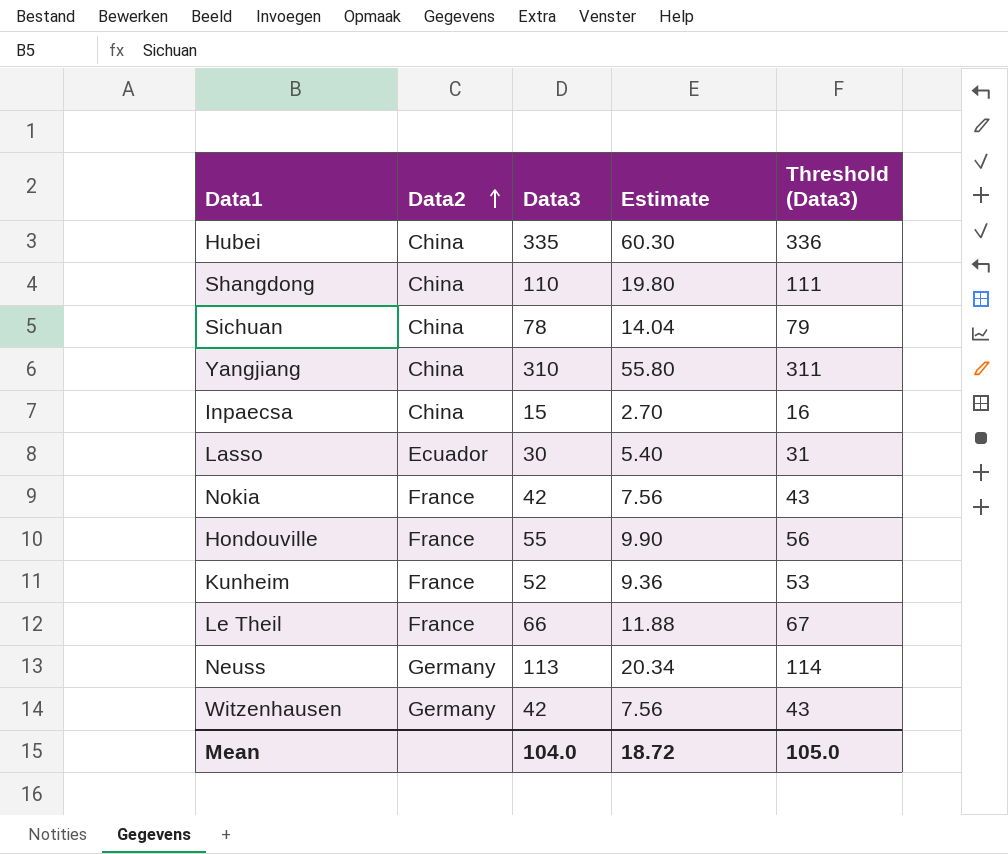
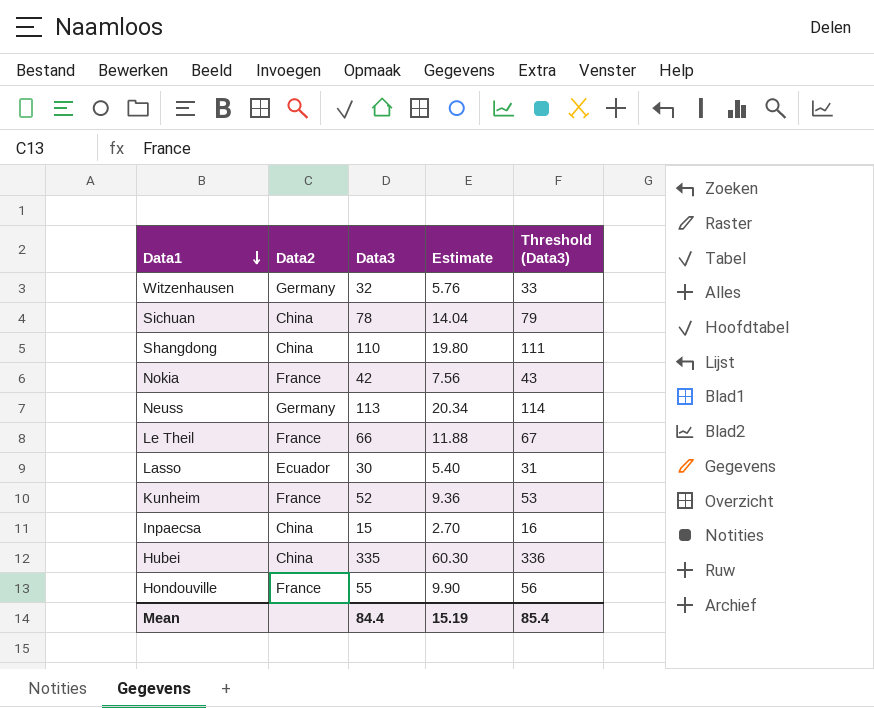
row order: Data2 ascending -> Data1 descending
row Yangjiang: China | 310 | 55.80 | 311 -> none
Witzenhausen | Data3: 42 -> 32
Witzenhausen | Estimate: 7.56 -> 5.76
Witzenhausen | Threshold (Data3): 43 -> 33
Mean | Data3: 104.0 -> 84.4
Mean | Estimate: 18.72 -> 15.19
Mean | Threshold (Data3): 105.0 -> 85.4

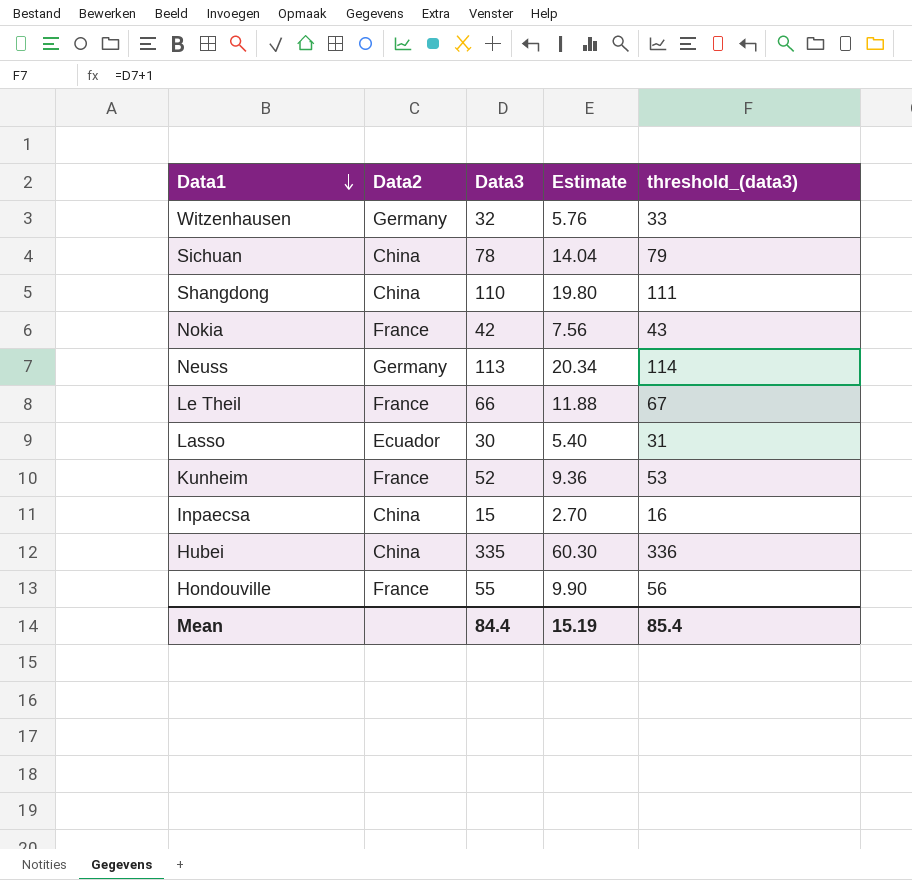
column name: Threshold (Data3) -> threshold_(data3)

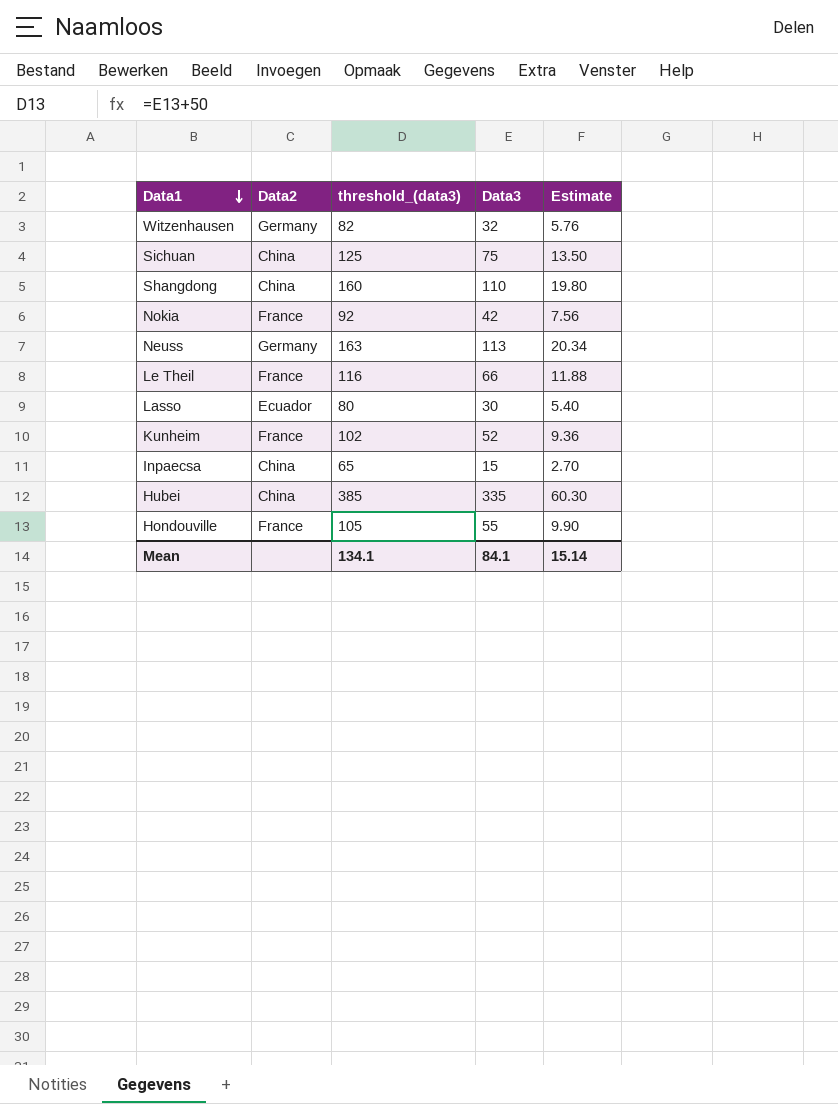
column threshold_(data3) | formula: [Data3] + 1 -> [Data3] + 50
column threshold_(data3) | position: 5 -> 3
Sichuan | Data3: 78 -> 75
Sichuan | Estimate: 14.04 -> 13.50
Mean | threshold_(data3): 85.4 -> 134.1
Mean | Data3: 84.4 -> 84.1
Mean | Estimate: 15.19 -> 15.14

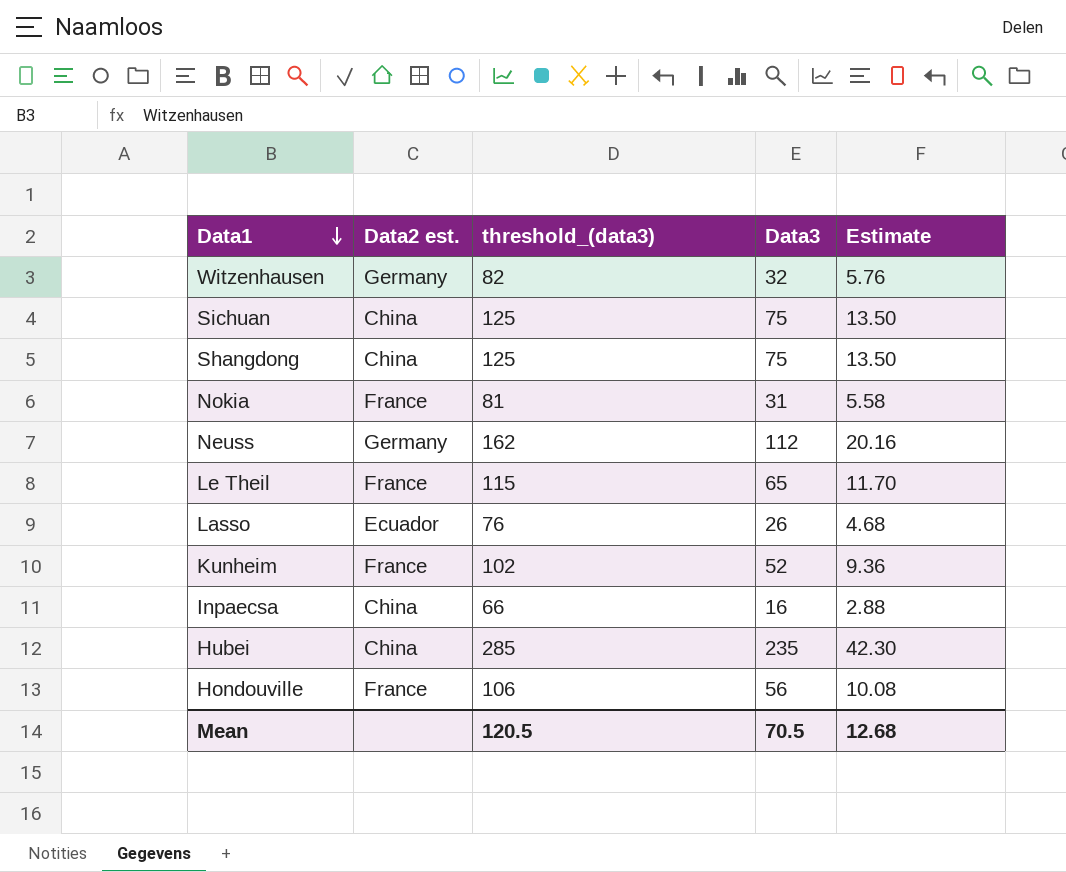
column name: Data2 -> Data2 est.
Shangdong | threshold_(data3): 160 -> 125
Shangdong | Data3: 110 -> 75
Shangdong | Estimate: 19.80 -> 13.50
Nokia | threshold_(data3): 92 -> 81
Nokia | Data3: 42 -> 31
Nokia | Estimate: 7.56 -> 5.58
Neuss | threshold_(data3): 163 -> 162
Neuss | Data3: 113 -> 112
Neuss | Estimate: 20.34 -> 20.16
Le Theil | threshold_(data3): 116 -> 115
Le Theil | Data3: 66 -> 65
Le Theil | Estimate: 11.88 -> 11.70
Lasso | threshold_(data3): 80 -> 76
Lasso | Data3: 30 -> 26
Lasso | Estimate: 5.40 -> 4.68
Inpaecsa | threshold_(data3): 65 -> 66
Inpaecsa | Data3: 15 -> 16
Inpaecsa | Estimate: 2.70 -> 2.88
Hubei | threshold_(data3): 385 -> 285
Hubei | Data3: 335 -> 235
Hubei | Estimate: 60.30 -> 42.30
Hondouville | threshold_(data3): 105 -> 106
Hondouville | Data3: 55 -> 56
Hondouville | Estimate: 9.90 -> 10.08
Mean | threshold_(data3): 134.1 -> 120.5
Mean | Data3: 84.1 -> 70.5
Mean | Estimate: 15.14 -> 12.68

